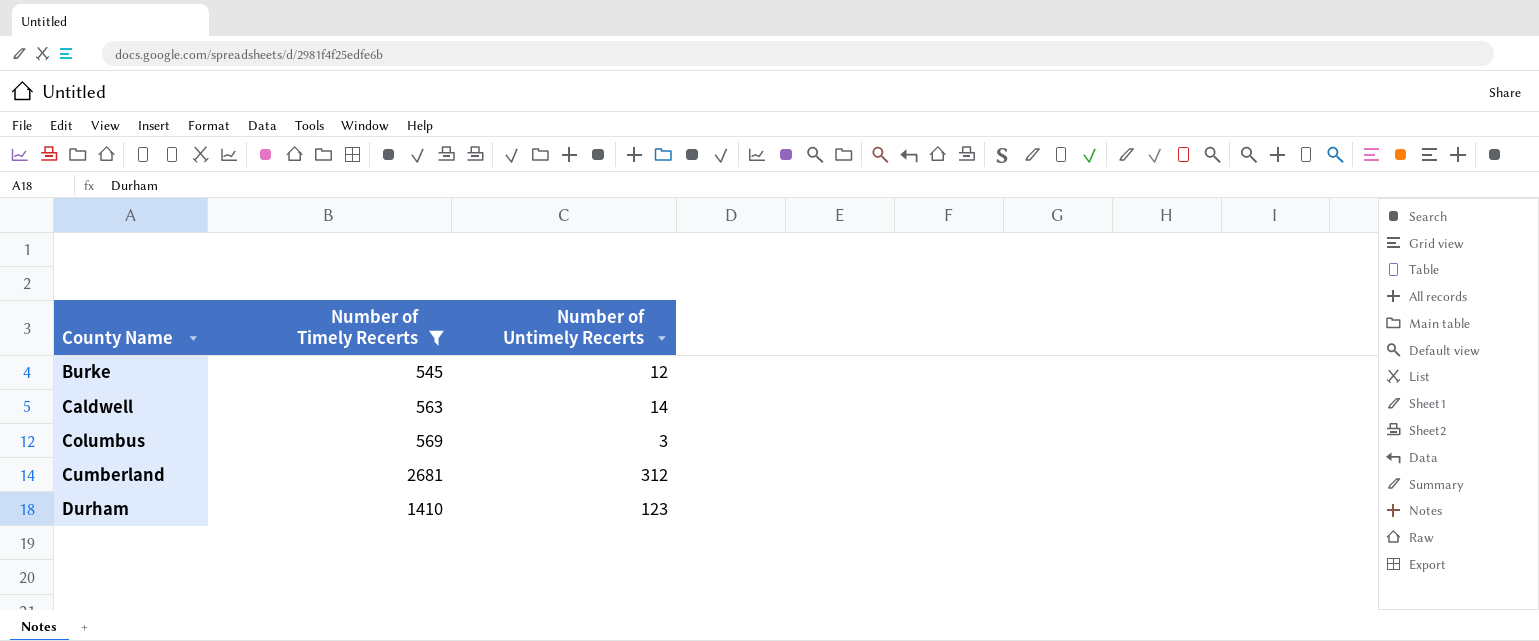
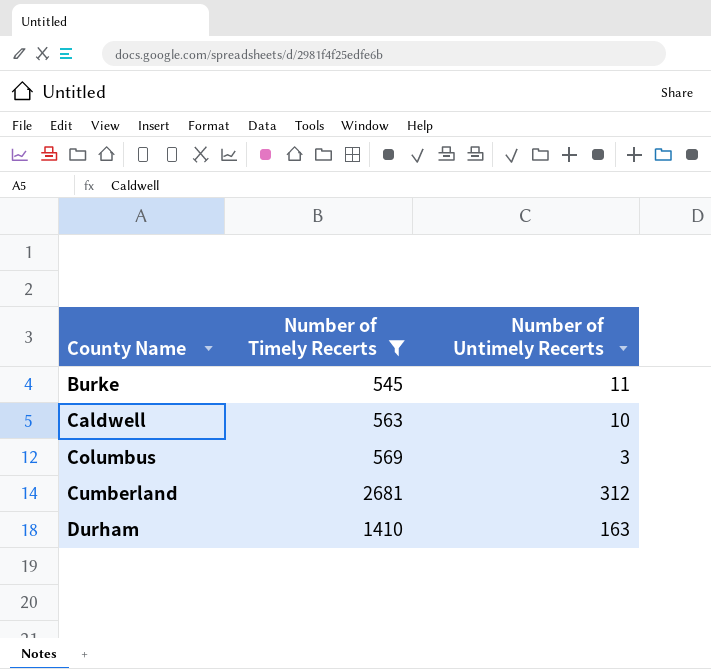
Burke | Number of Untimely Recerts: 12 -> 11
Caldwell | Number of Untimely Recerts: 14 -> 10
Durham | Number of Untimely Recerts: 123 -> 163

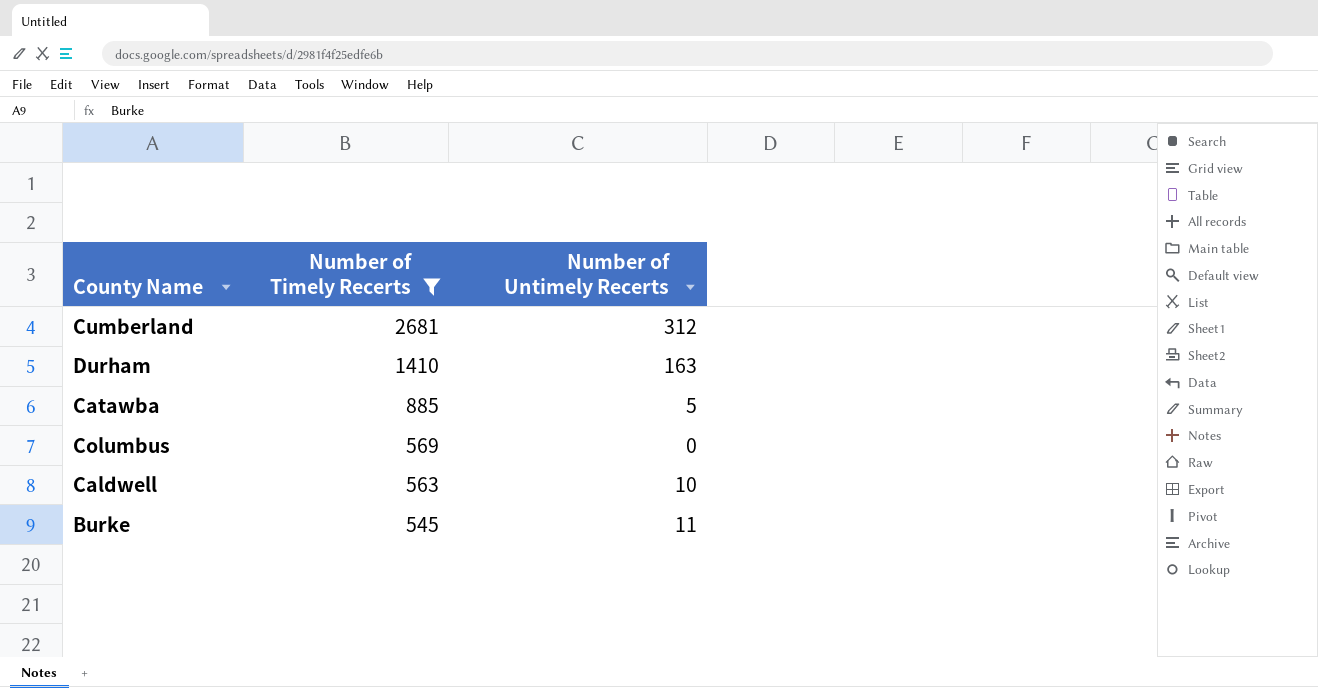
row order: County Name ascending -> Number of Timely Recerts descending
row Catawba: none -> 885 | 5
Columbus | Number of Untimely Recerts: 3 -> 0

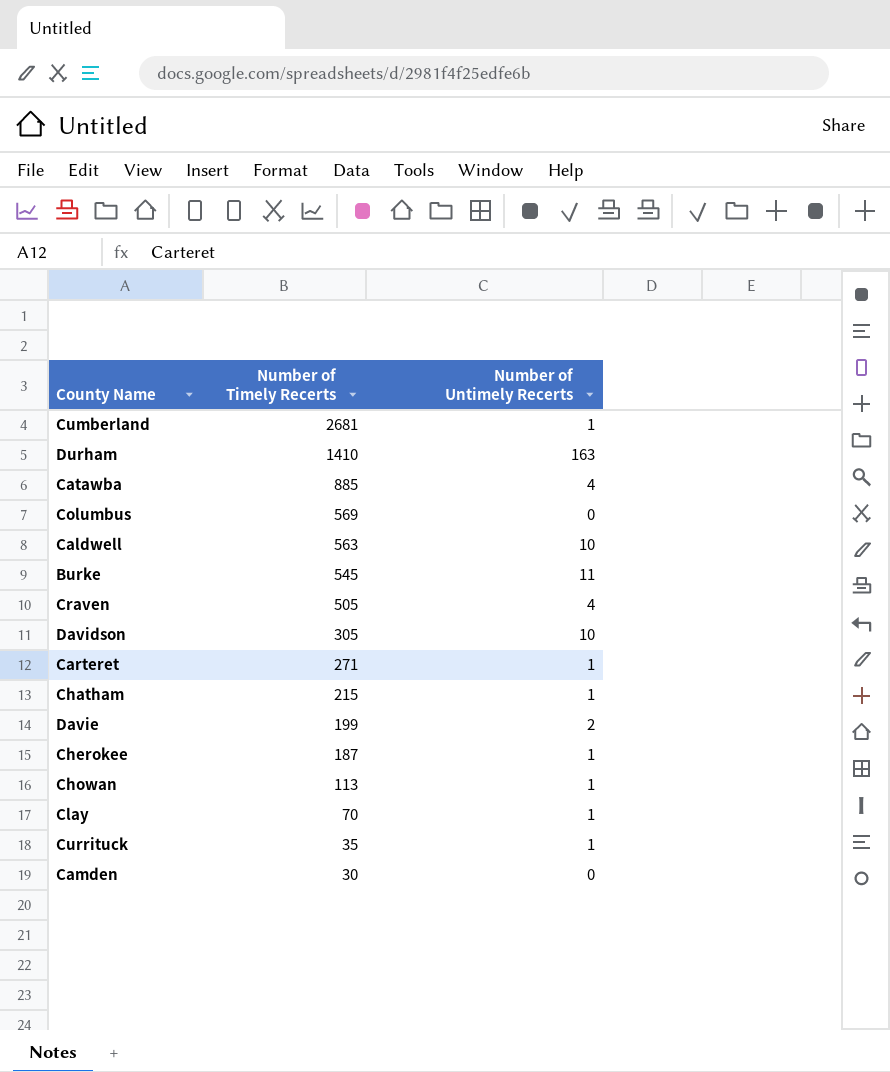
filter: Number of Timely Recerts >= 545 -> none
Cumberland | Number of Untimely Recerts: 312 -> 1
Catawba | Number of Untimely Recerts: 5 -> 4

